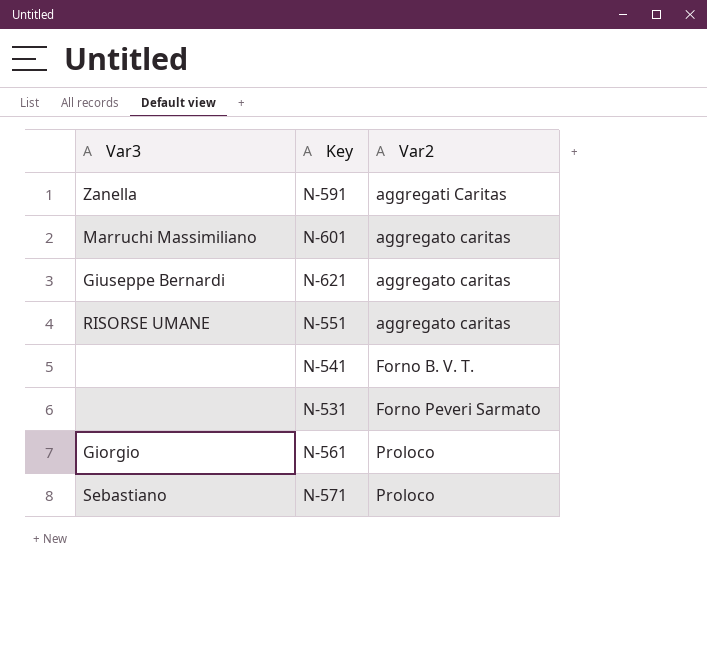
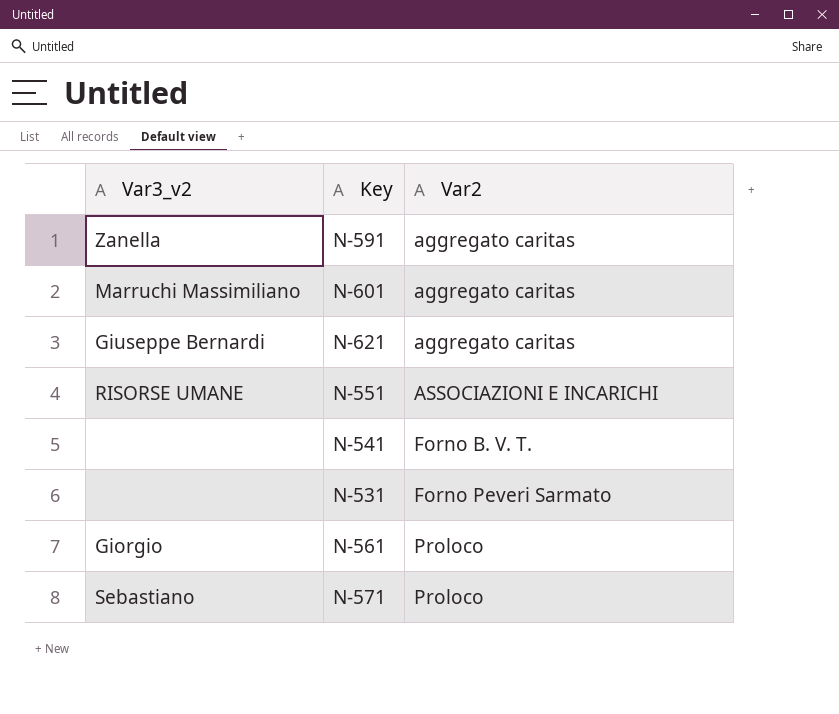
column name: Var3 -> Var3_v2
N-591 | Var2: aggregati Caritas -> aggregato caritas
N-551 | Var2: aggregato caritas -> ASSOCIAZIONI E INCARICHI

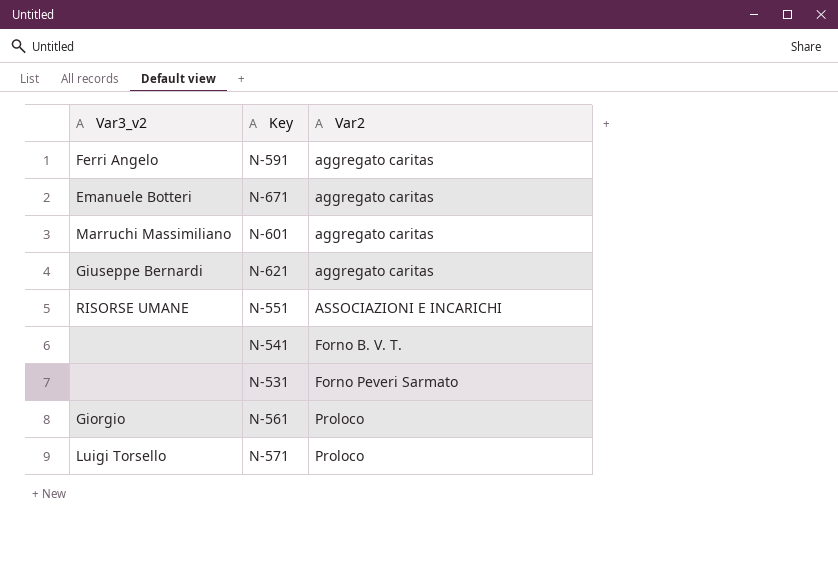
N-591 | Var3_v2: Zanella -> Ferri Angelo
row N-671: none -> Emanuele Botteri | aggregato caritas
N-571 | Var3_v2: Sebastiano -> Luigi Torsello

